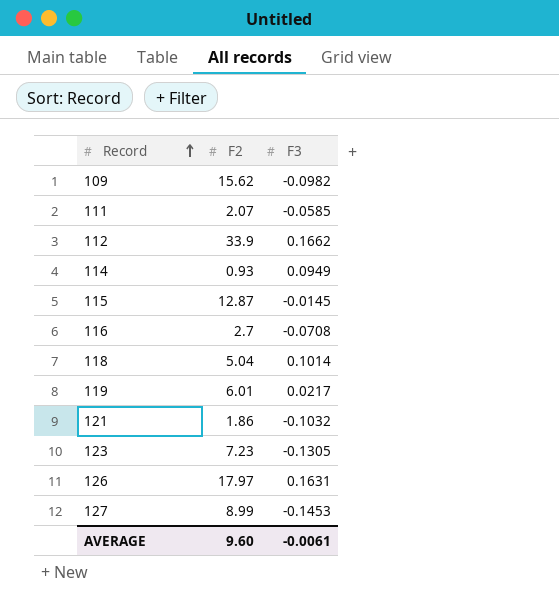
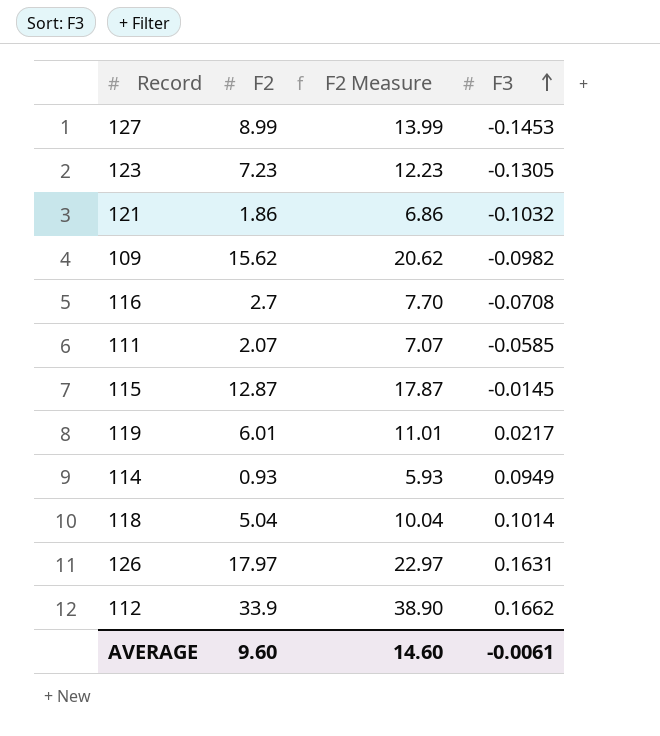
row order: Record ascending -> F3 ascending
column F2 Measure | formula: none -> [F2] + 5

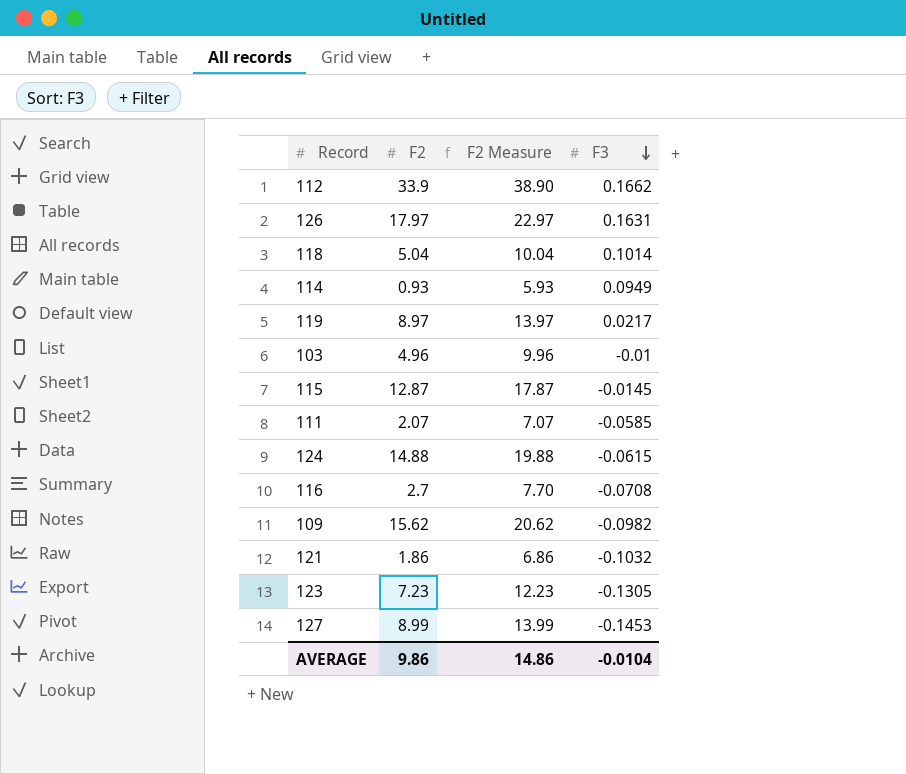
row order: F3 ascending -> F3 descending
119 | F2: 6.01 -> 8.97
119 | F2 Measure: 11.01 -> 13.97
row 103: none -> 4.96 | 9.96 | -0.01
row 124: none -> 14.88 | 19.88 | -0.0615
AVERAGE | F2: 9.60 -> 9.86
AVERAGE | F2 Measure: 14.60 -> 14.86
AVERAGE | F3: -0.0061 -> -0.0104

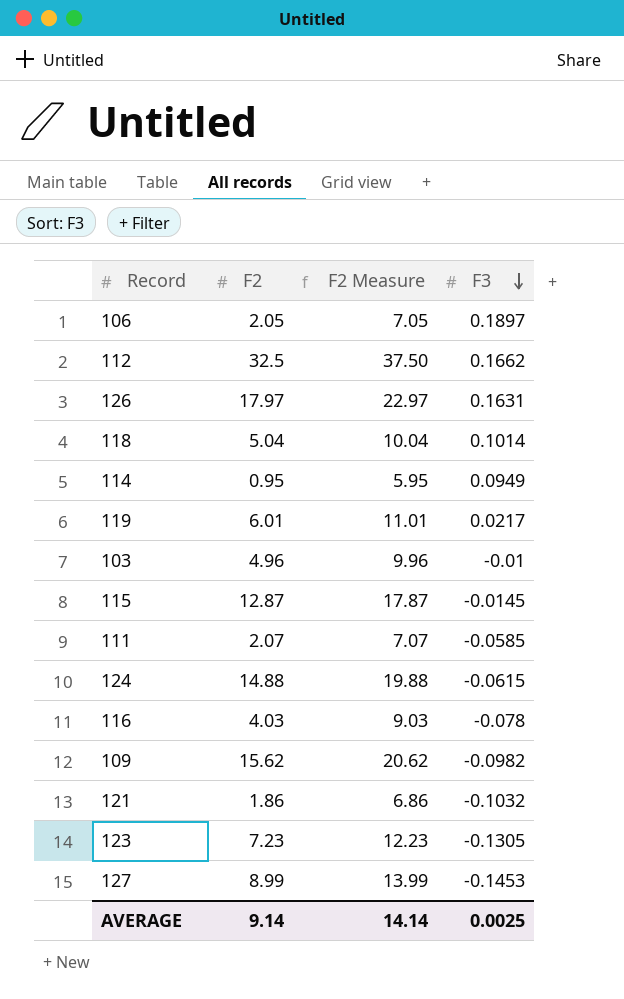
row 106: none -> 2.05 | 7.05 | 0.1897
112 | F2: 33.9 -> 32.5
112 | F2 Measure: 38.90 -> 37.50
114 | F2: 0.93 -> 0.95
114 | F2 Measure: 5.93 -> 5.95
119 | F2: 8.97 -> 6.01
119 | F2 Measure: 13.97 -> 11.01
116 | F2: 2.7 -> 4.03
116 | F2 Measure: 7.70 -> 9.03
116 | F3: -0.0708 -> -0.078
AVERAGE | F2: 9.86 -> 9.14
AVERAGE | F2 Measure: 14.86 -> 14.14
AVERAGE | F3: -0.0104 -> 0.0025

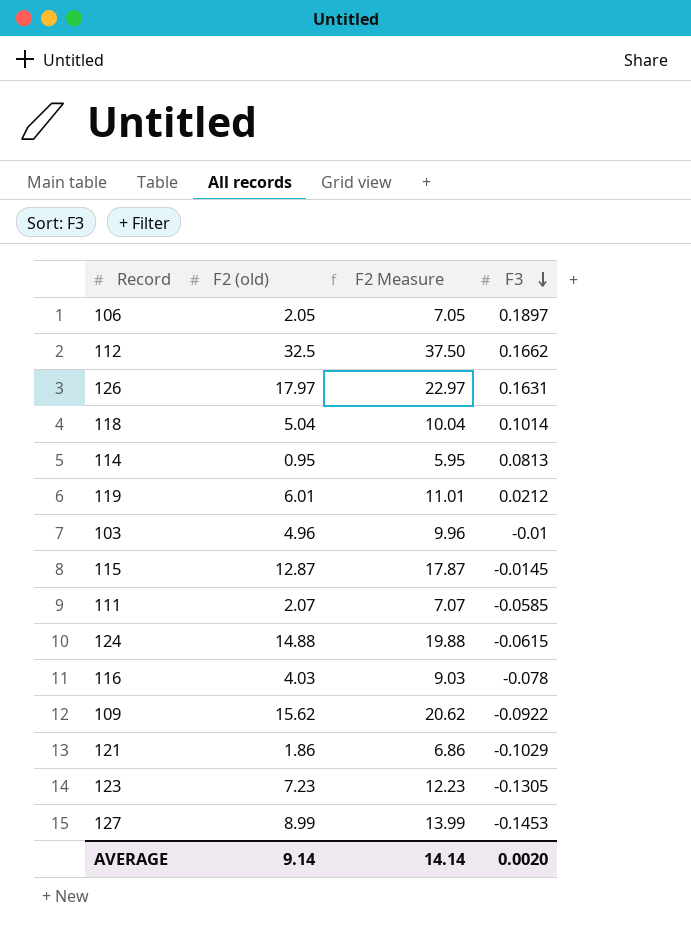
column name: F2 -> F2 (old)
114 | F3: 0.0949 -> 0.0813
119 | F3: 0.0217 -> 0.0212
109 | F3: -0.0982 -> -0.0922
121 | F3: -0.1032 -> -0.1029
AVERAGE | F3: 0.0025 -> 0.0020

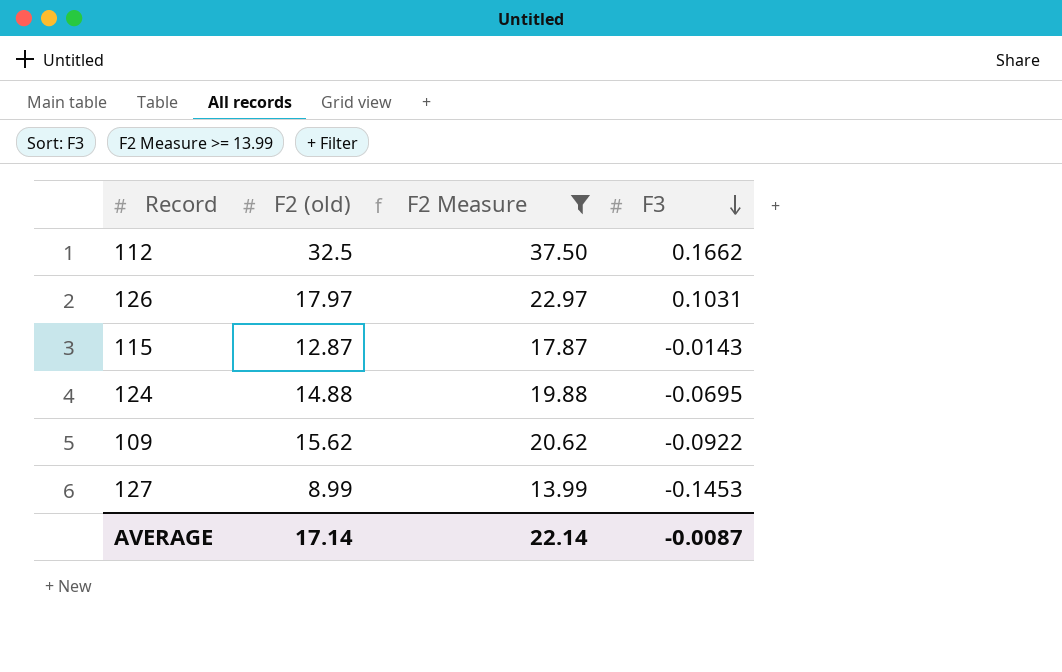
filter: none -> F2 Measure >= 13.99
126 | F3: 0.1631 -> 0.1031
115 | F3: -0.0145 -> -0.0143
124 | F3: -0.0615 -> -0.0695
AVERAGE | F2 (old): 9.14 -> 17.14
AVERAGE | F2 Measure: 14.14 -> 22.14
AVERAGE | F3: 0.0020 -> -0.0087

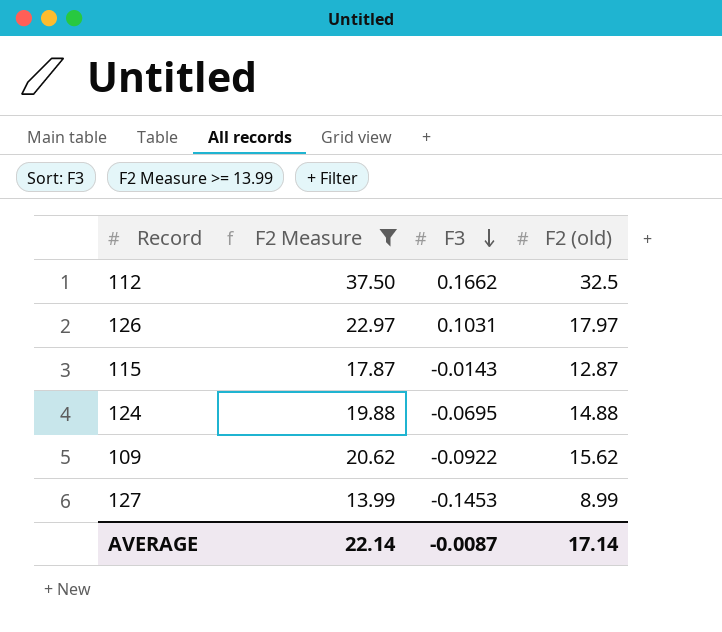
column F2 (old) | position: 2 -> 4

